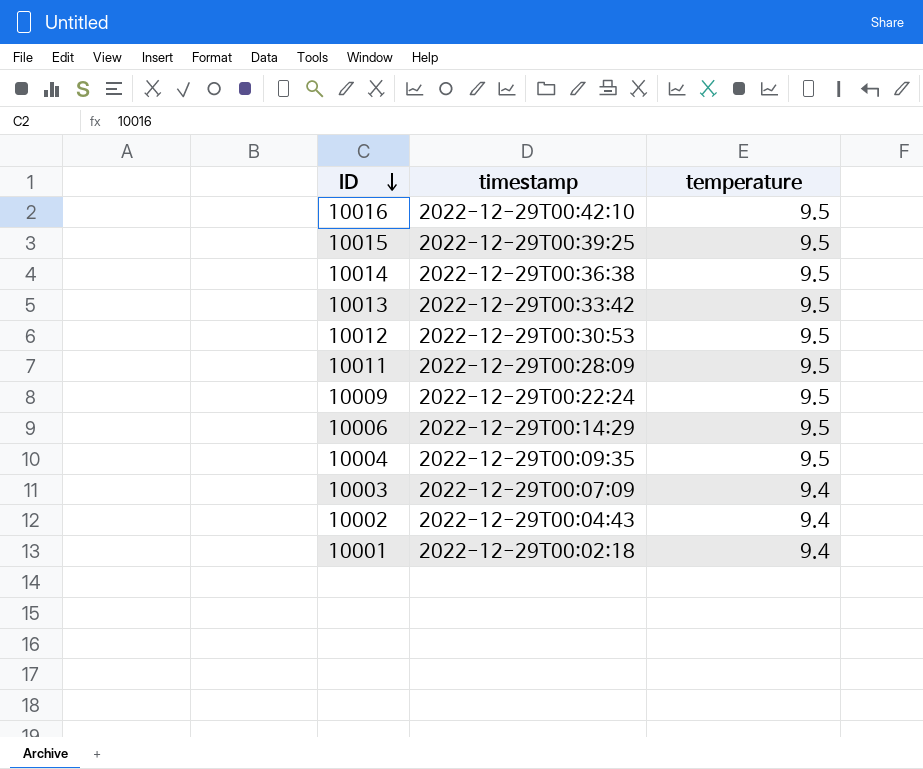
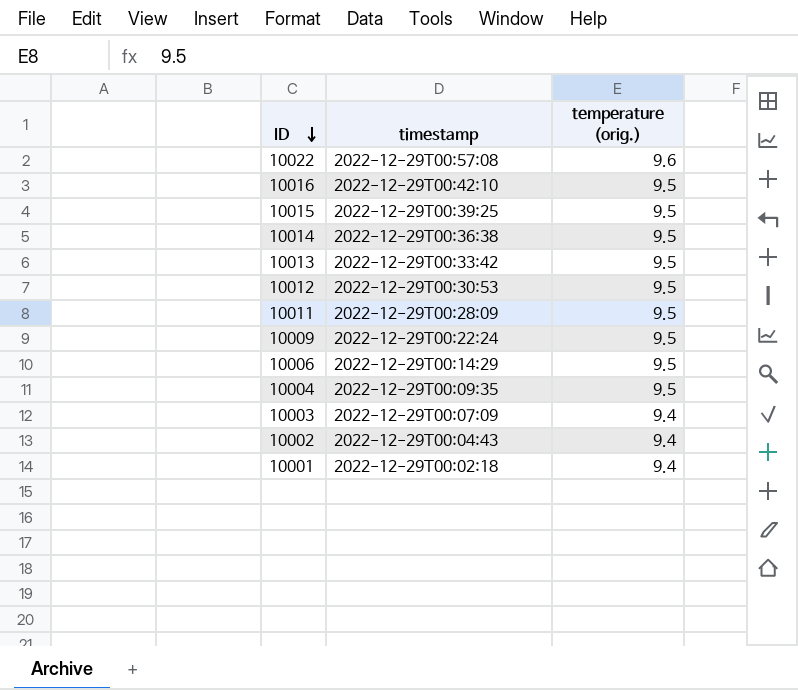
column name: temperature -> temperature (orig.)
row 10022: none -> 2022-12-29T00:57:08 | 9.6

